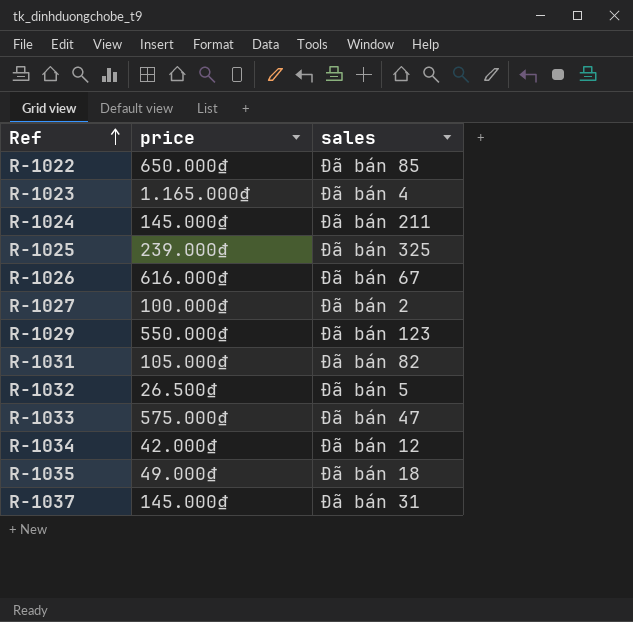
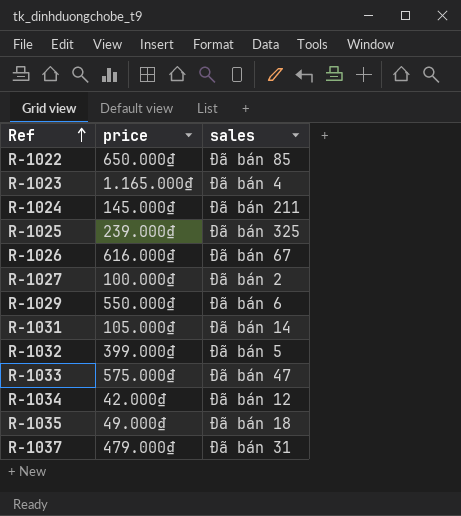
R-1029 | sales: Đã bán 123 -> Đã bán 6
R-1031 | sales: Đã bán 82 -> Đã bán 14
R-1032 | price: 26.500₫ -> 399.000₫
R-1037 | price: 145.000₫ -> 479.000₫

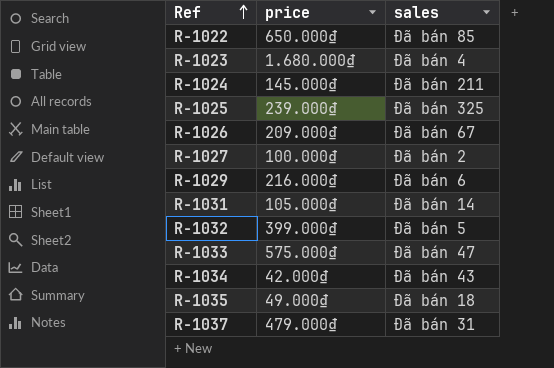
R-1023 | price: 1.165.000₫ -> 1.680.000₫
R-1026 | price: 616.000₫ -> 209.000₫
R-1029 | price: 550.000₫ -> 216.000₫
R-1034 | sales: Đã bán 12 -> Đã bán 43

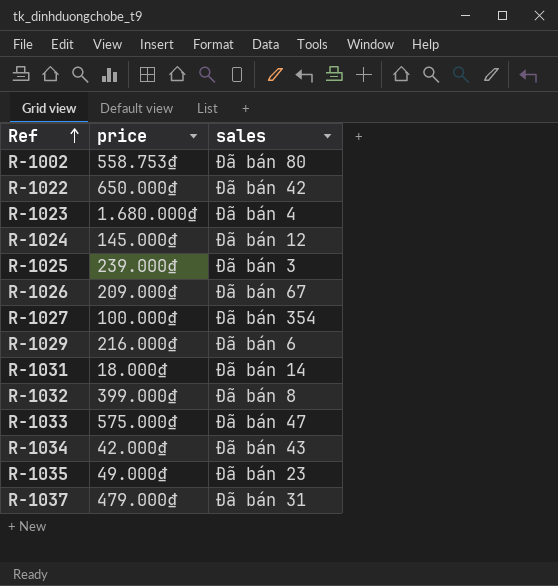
row R-1002: none -> 558.753₫ | Đã bán 80
R-1022 | sales: Đã bán 85 -> Đã bán 42
R-1024 | sales: Đã bán 211 -> Đã bán 12
R-1025 | sales: Đã bán 325 -> Đã bán 3
R-1027 | sales: Đã bán 2 -> Đã bán 354
R-1031 | price: 105.000₫ -> 18.000₫
R-1032 | sales: Đã bán 5 -> Đã bán 8
R-1035 | sales: Đã bán 18 -> Đã bán 23

